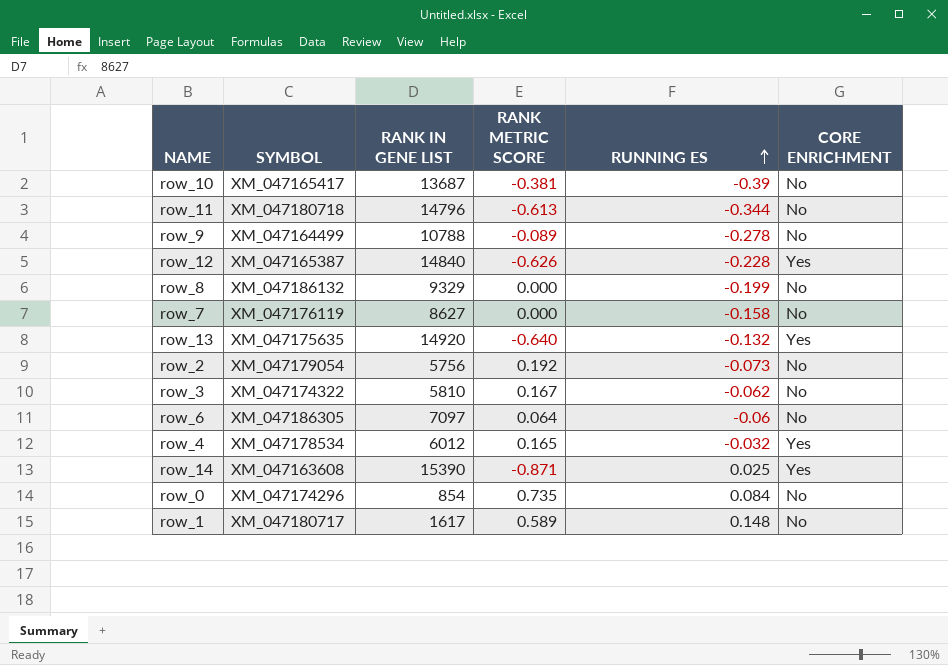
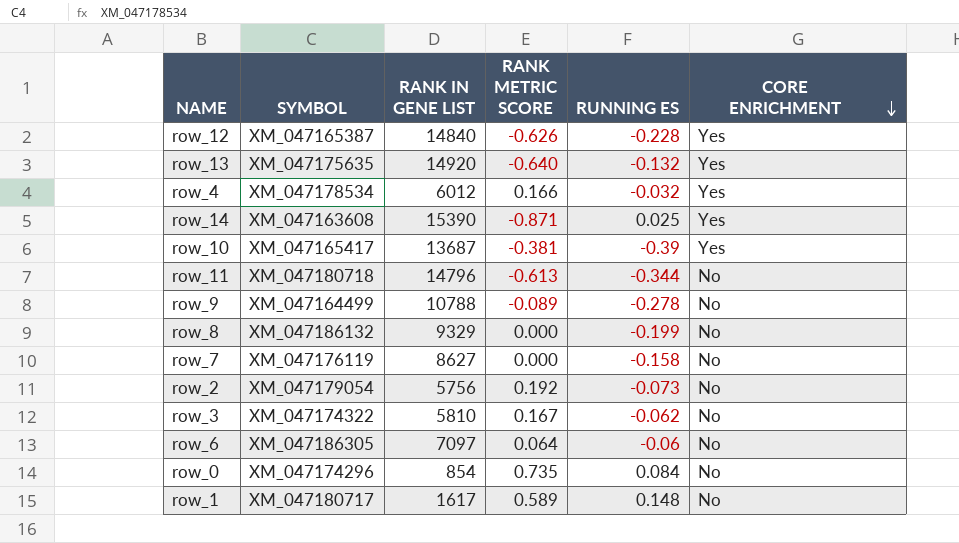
row order: RUNNING ES ascending -> CORE ENRICHMENT descending
row_4 | RANK METRIC SCORE: 0.165 -> 0.166
row_10 | CORE ENRICHMENT: No -> Yes

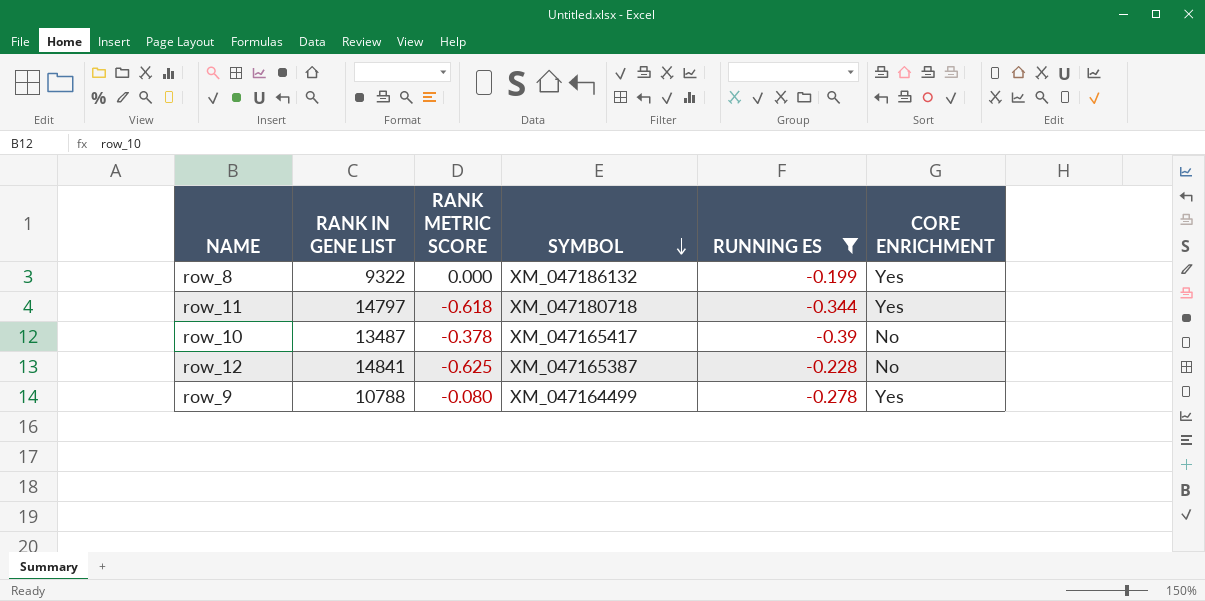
filter: none -> RUNNING ES <= -0.199
row order: CORE ENRICHMENT descending -> SYMBOL descending
column SYMBOL | position: 2 -> 4
row_8 | RANK IN GENE LIST: 9329 -> 9322
row_8 | CORE ENRICHMENT: No -> Yes
row_11 | RANK IN GENE LIST: 14796 -> 14797
row_11 | RANK METRIC SCORE: -0.613 -> -0.618
row_11 | CORE ENRICHMENT: No -> Yes
row_10 | RANK IN GENE LIST: 13687 -> 13487
row_10 | RANK METRIC SCORE: -0.381 -> -0.378
row_10 | CORE ENRICHMENT: Yes -> No
row_12 | RANK IN GENE LIST: 14840 -> 14841
row_12 | RANK METRIC SCORE: -0.626 -> -0.625
row_12 | CORE ENRICHMENT: Yes -> No
row_9 | RANK METRIC SCORE: -0.089 -> -0.080
row_9 | CORE ENRICHMENT: No -> Yes

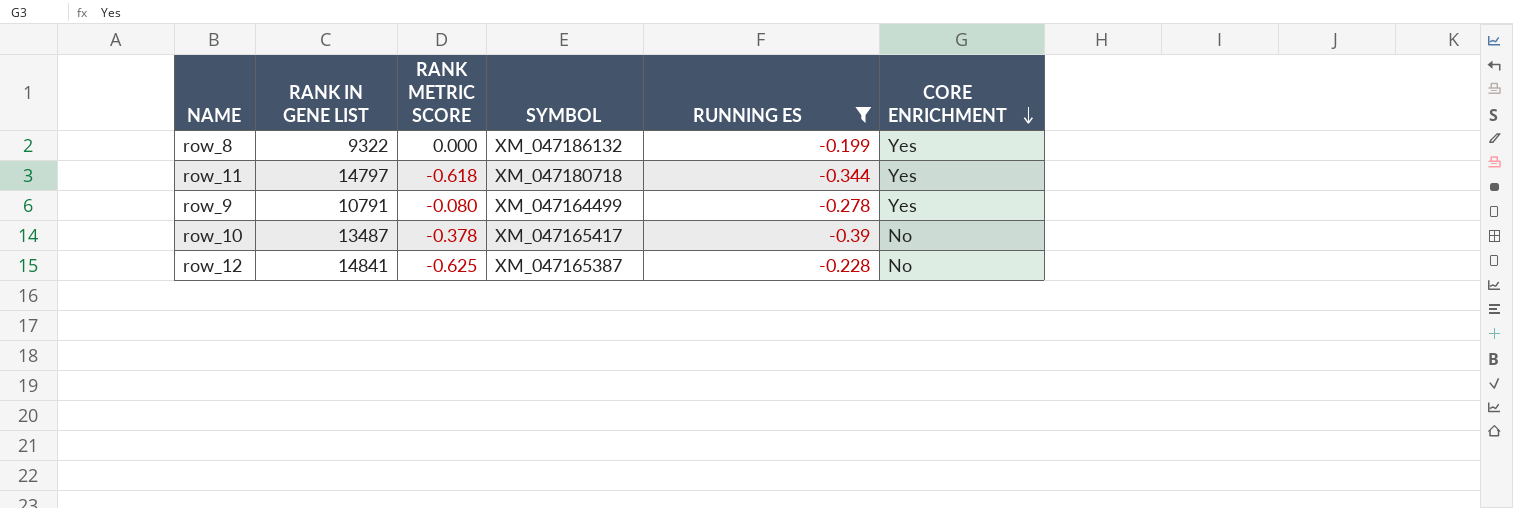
row order: SYMBOL descending -> CORE ENRICHMENT descending
row_9 | RANK IN GENE LIST: 10788 -> 10791

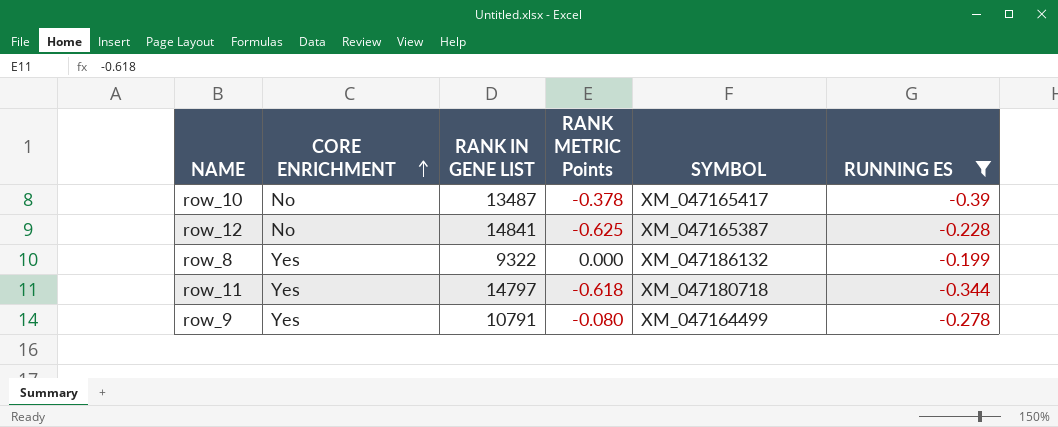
row order: CORE ENRICHMENT descending -> CORE ENRICHMENT ascending
column CORE ENRICHMENT | position: 6 -> 2
column name: RANK METRIC SCORE -> RANK METRIC Points

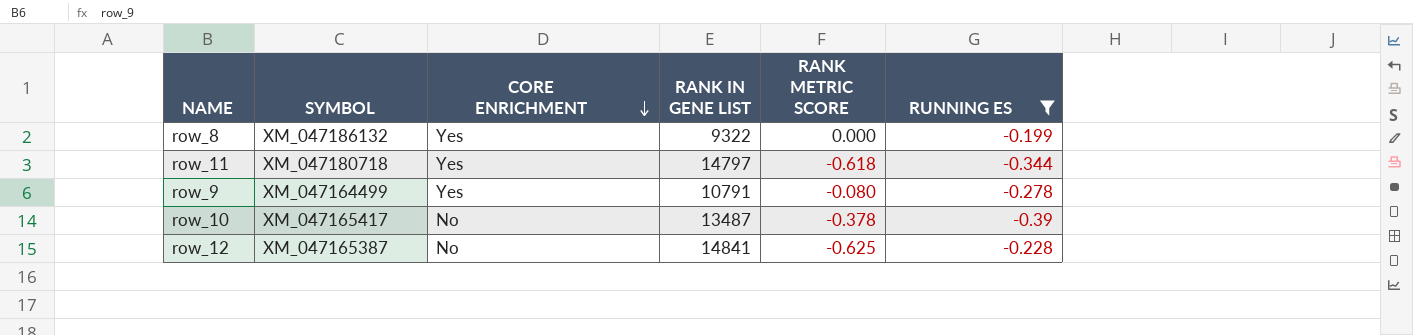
row order: CORE ENRICHMENT ascending -> CORE ENRICHMENT descending
column SYMBOL | position: 5 -> 2
column name: RANK METRIC Points -> RANK METRIC SCORE

